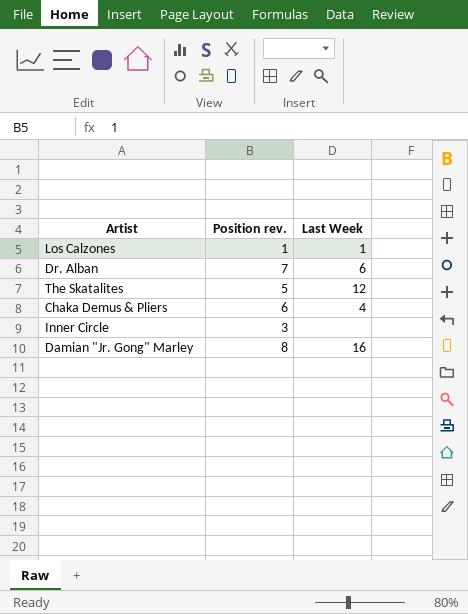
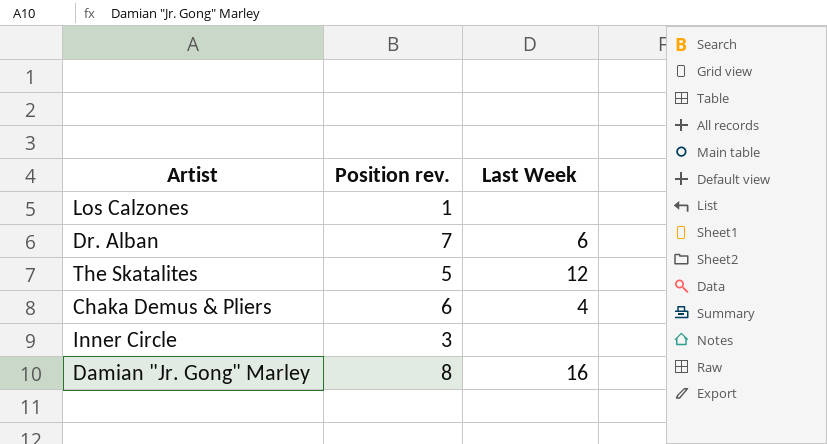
Los Calzones | Last Week: 1 -> none

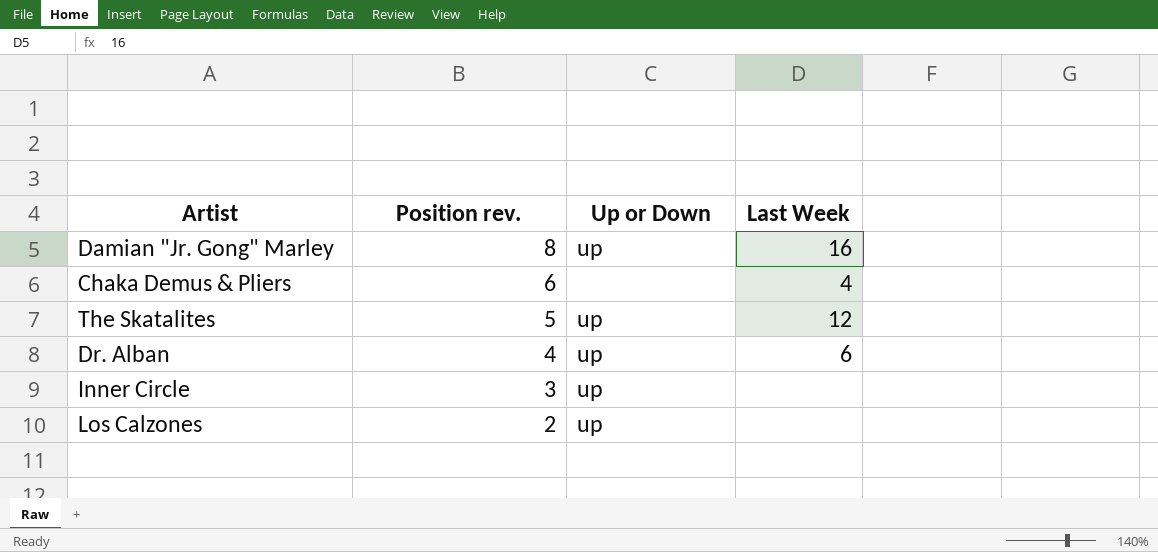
row order: none -> Position rev. descending
column Up or Down | position: none -> 3
Dr. Alban | Position rev.: 7 -> 4
Los Calzones | Position rev.: 1 -> 2

